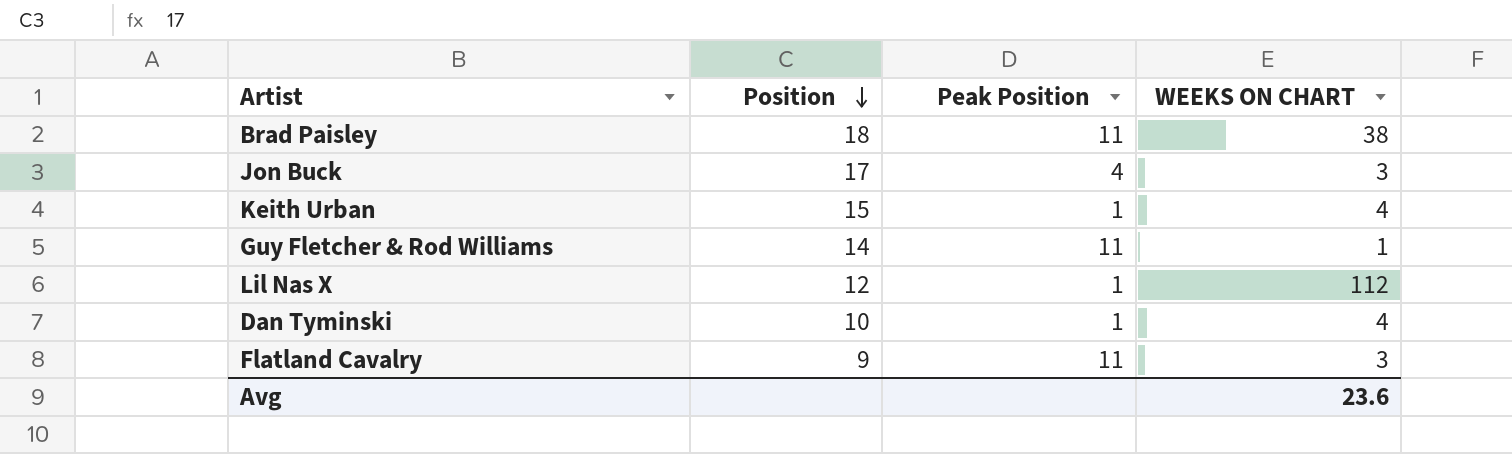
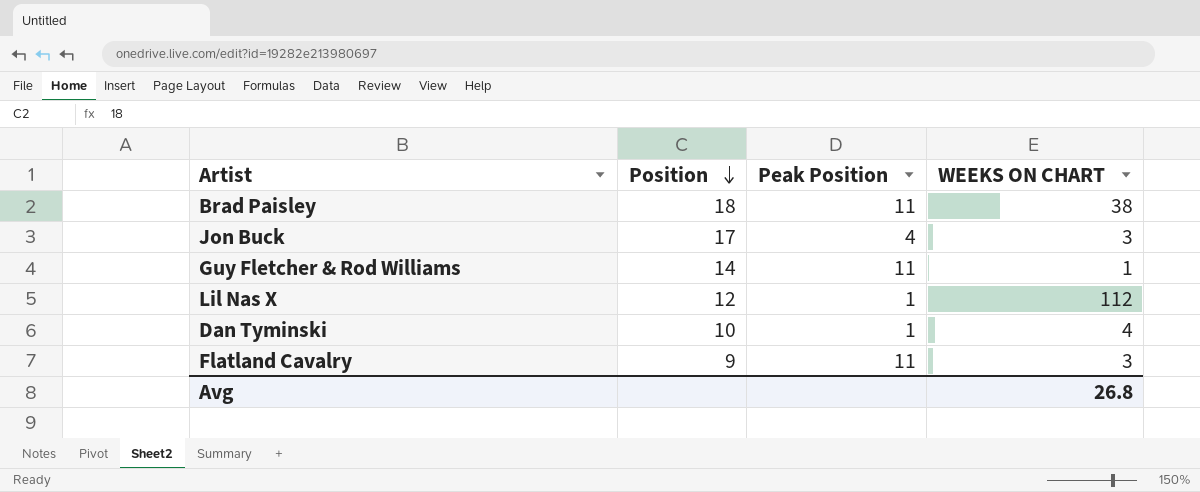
row Keith Urban: 15 | 1 | 4 -> none
Avg | WEEKS ON CHART: 23.6 -> 26.8

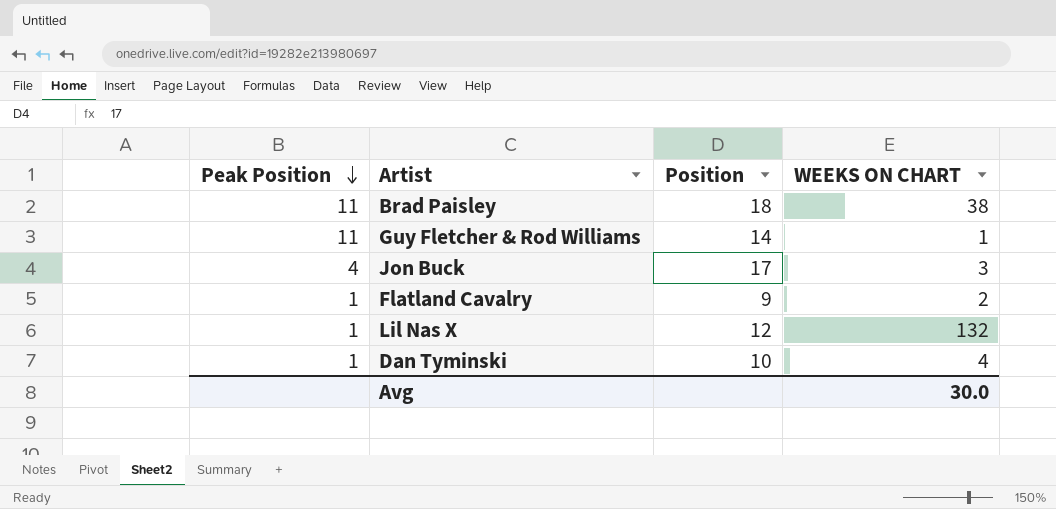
row order: Position descending -> Peak Position descending
column Peak Position | position: 3 -> 1
Flatland Cavalry | Peak Position: 11 -> 1
Flatland Cavalry | WEEKS ON CHART: 3 -> 2
Lil Nas X | WEEKS ON CHART: 112 -> 132
Avg | WEEKS ON CHART: 26.8 -> 30.0

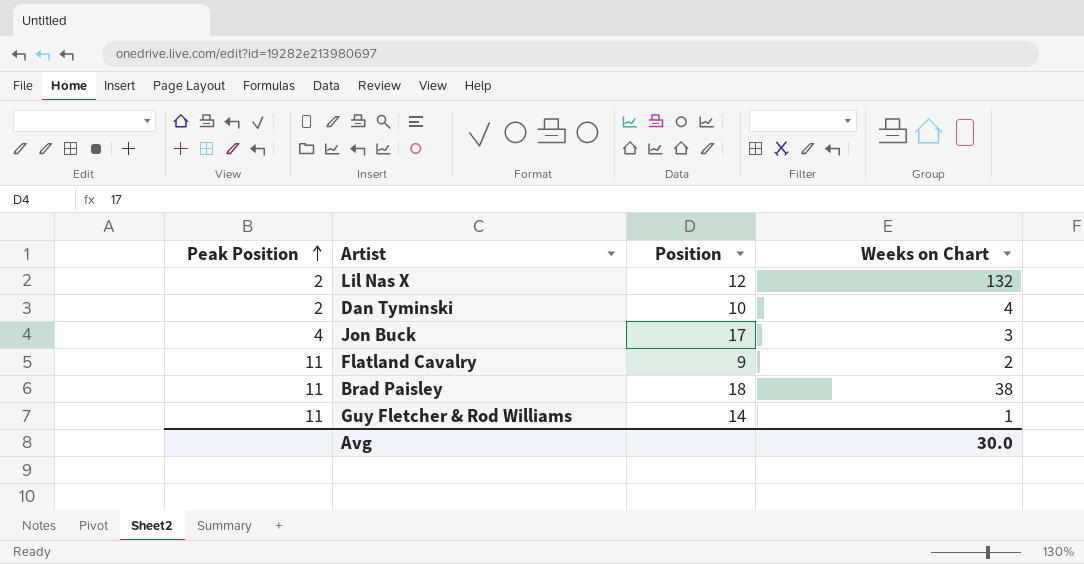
row order: Peak Position descending -> Peak Position ascending
column name: WEEKS ON CHART -> Weeks on Chart
Lil Nas X | Peak Position: 1 -> 2
Dan Tyminski | Peak Position: 1 -> 2
Flatland Cavalry | Peak Position: 1 -> 11

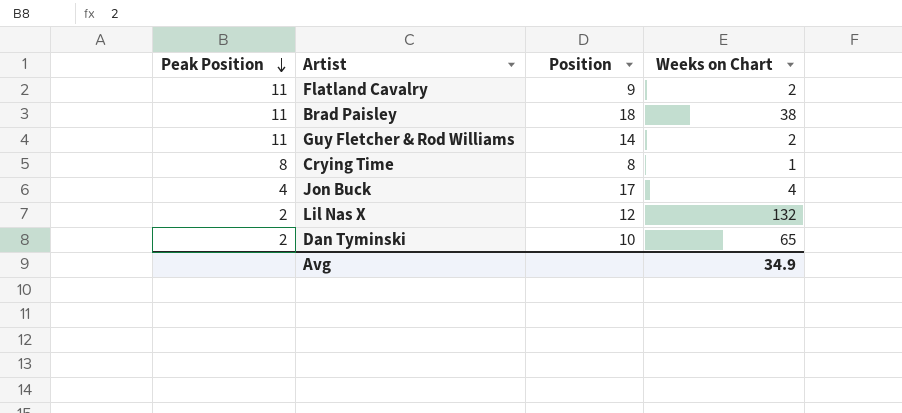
row order: Peak Position ascending -> Peak Position descending
Guy Fletcher & Rod Williams | Weeks on Chart: 1 -> 2
row Crying Time: none -> 8 | 8 | 1
Jon Buck | Weeks on Chart: 3 -> 4
Dan Tyminski | Weeks on Chart: 4 -> 65
Avg | Weeks on Chart: 30.0 -> 34.9

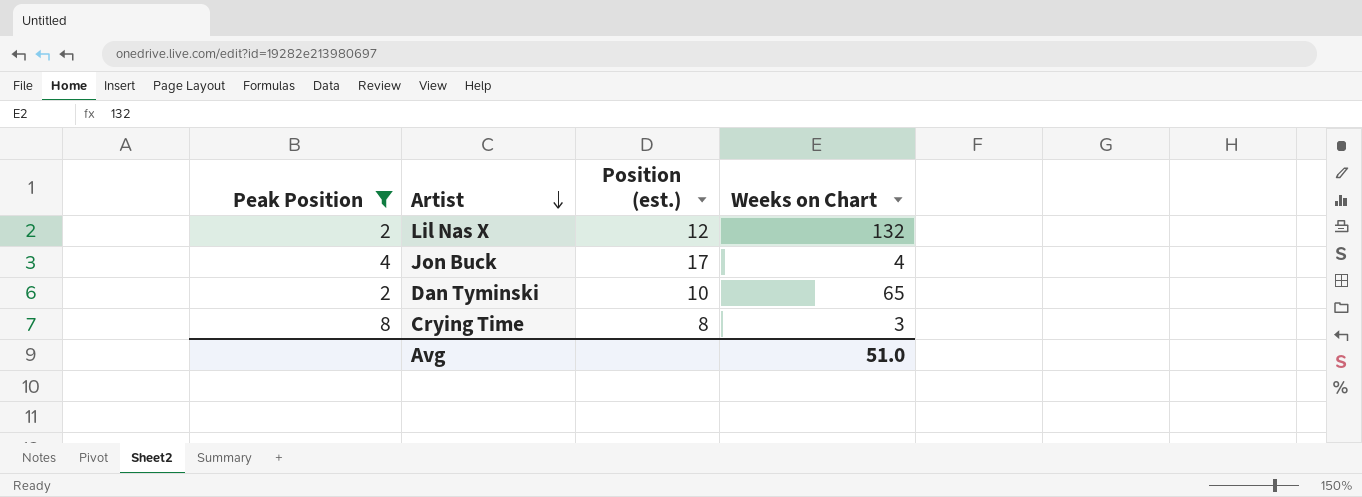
filter: none -> Peak Position != 11
row order: Peak Position descending -> Artist descending
column name: Position -> Position (est.)
Crying Time | Weeks on Chart: 1 -> 3
Avg | Weeks on Chart: 34.9 -> 51.0

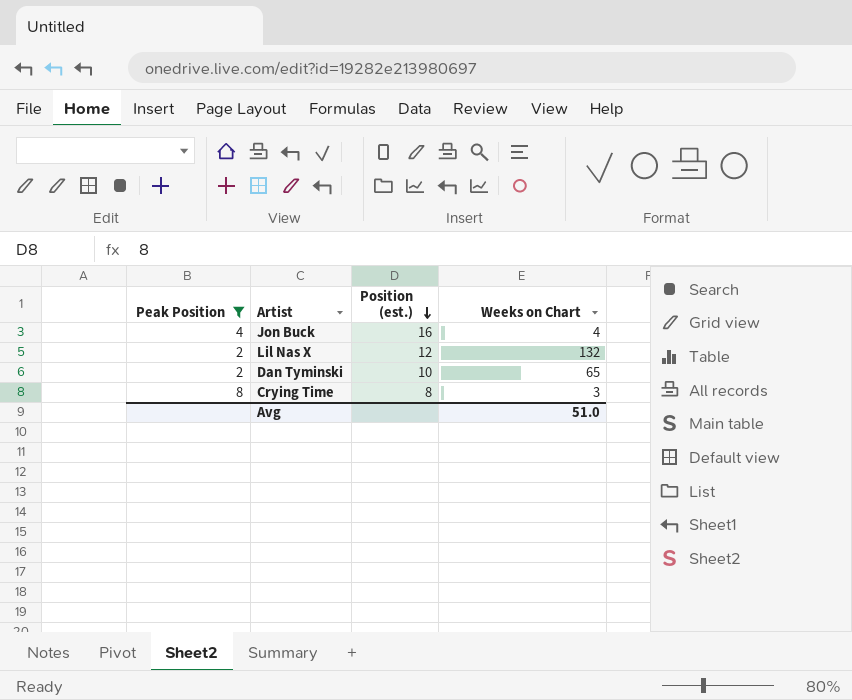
row order: Artist descending -> Position (est.) descending
Jon Buck | Position (est.): 17 -> 16

